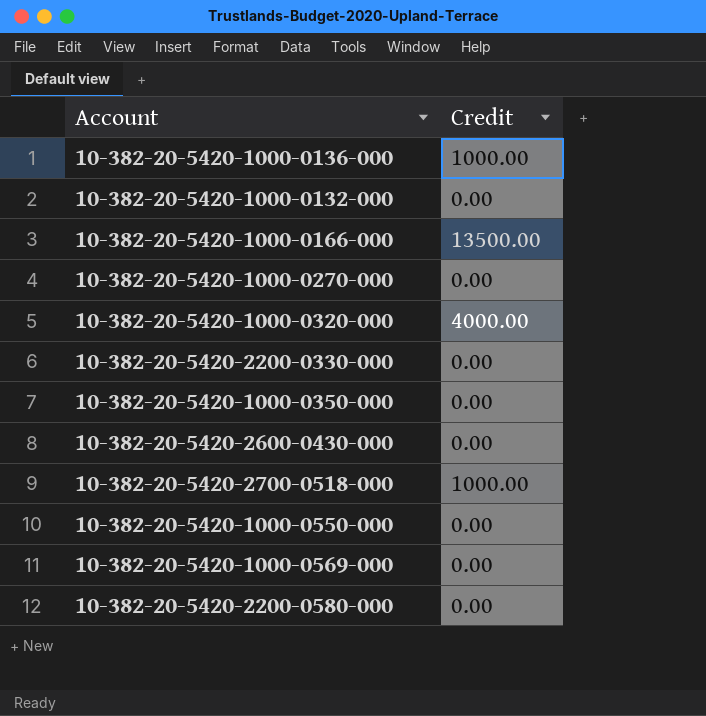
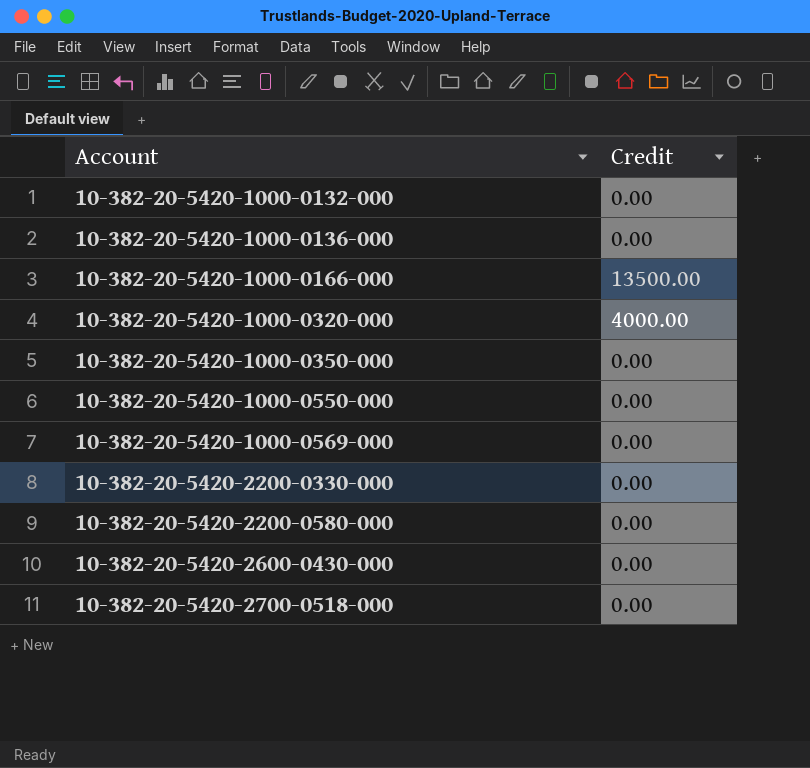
row order: none -> Account ascending
row 10-382-20-5420-1000-0270-000: 0.00 -> none
10-382-20-5420-1000-0136-000 | Credit: 1000.00 -> 0.00
10-382-20-5420-2700-0518-000 | Credit: 1000.00 -> 0.00

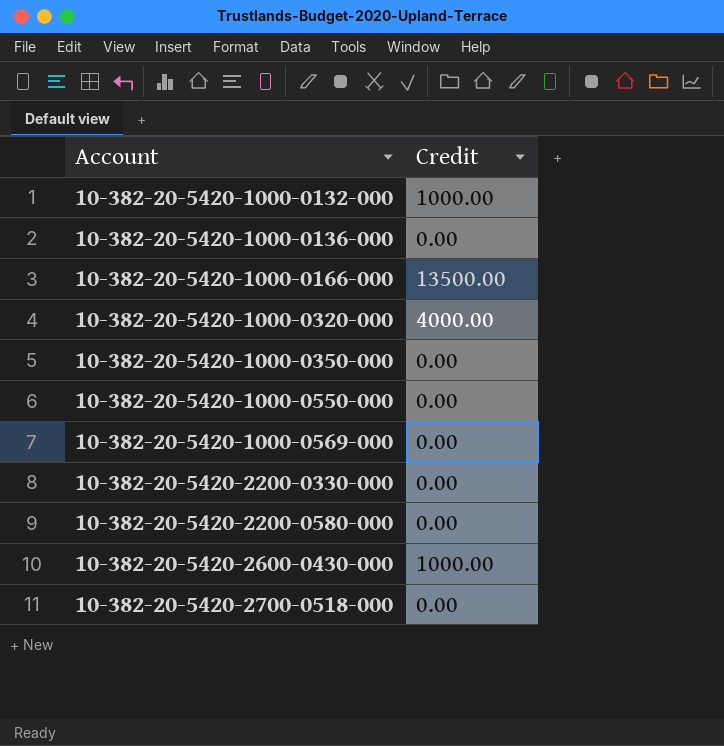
10-382-20-5420-1000-0132-000 | Credit: 0.00 -> 1000.00
10-382-20-5420-2600-0430-000 | Credit: 0.00 -> 1000.00

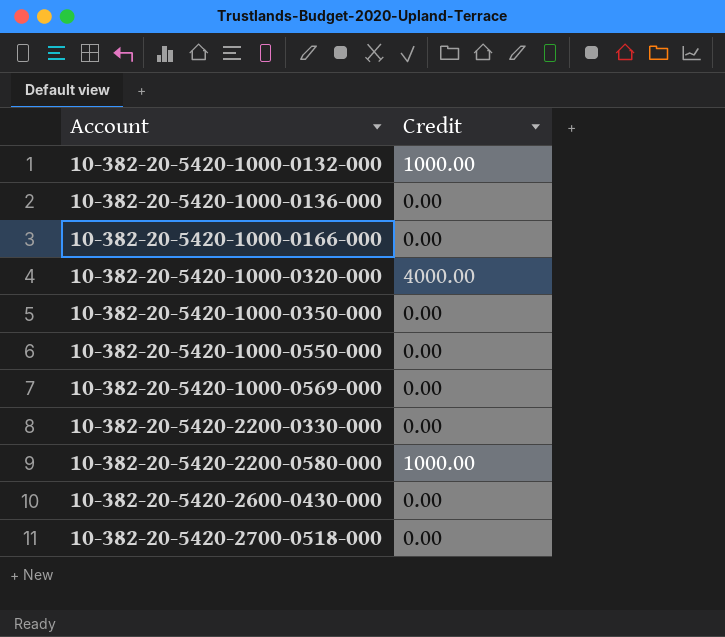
10-382-20-5420-1000-0166-000 | Credit: 13500.00 -> 0.00
10-382-20-5420-2200-0580-000 | Credit: 0.00 -> 1000.00
10-382-20-5420-2600-0430-000 | Credit: 1000.00 -> 0.00

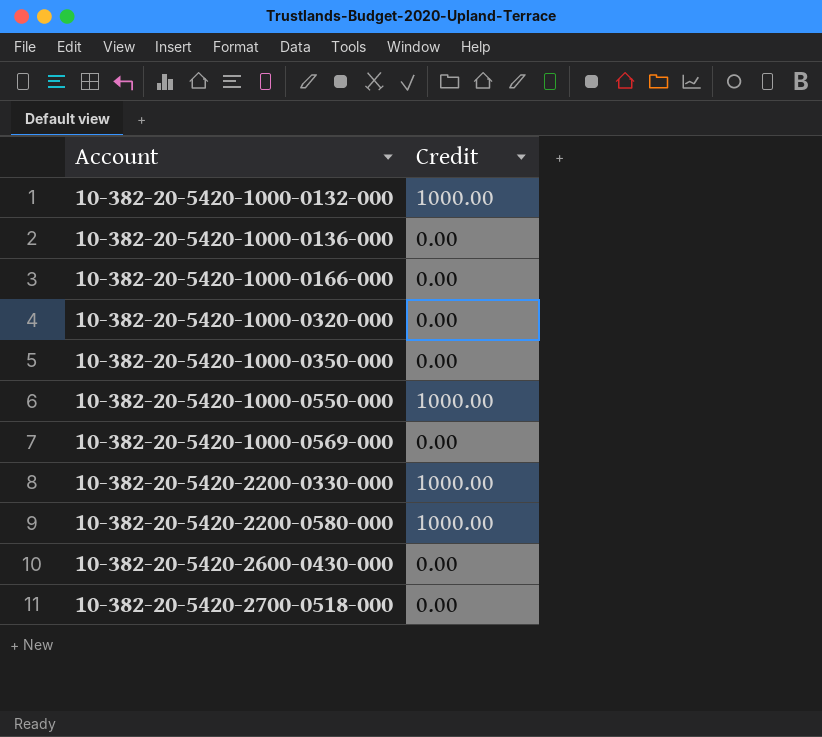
10-382-20-5420-1000-0320-000 | Credit: 4000.00 -> 0.00
10-382-20-5420-1000-0550-000 | Credit: 0.00 -> 1000.00
10-382-20-5420-2200-0330-000 | Credit: 0.00 -> 1000.00

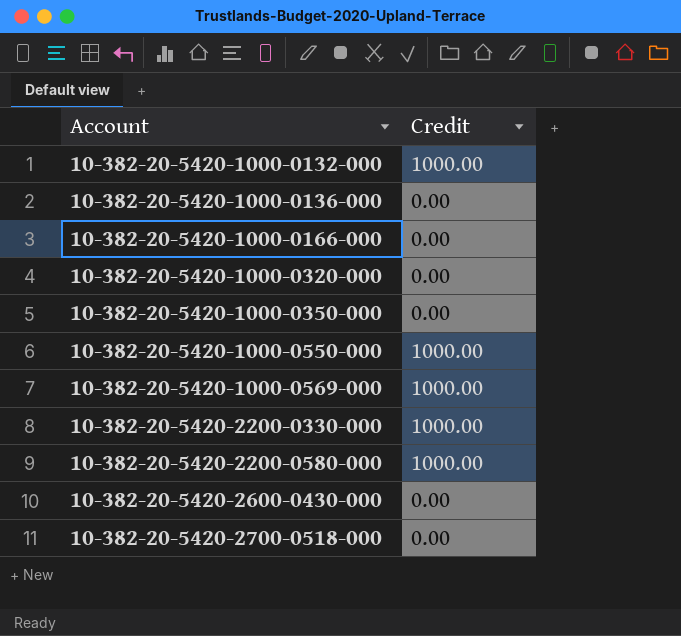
10-382-20-5420-1000-0569-000 | Credit: 0.00 -> 1000.00

